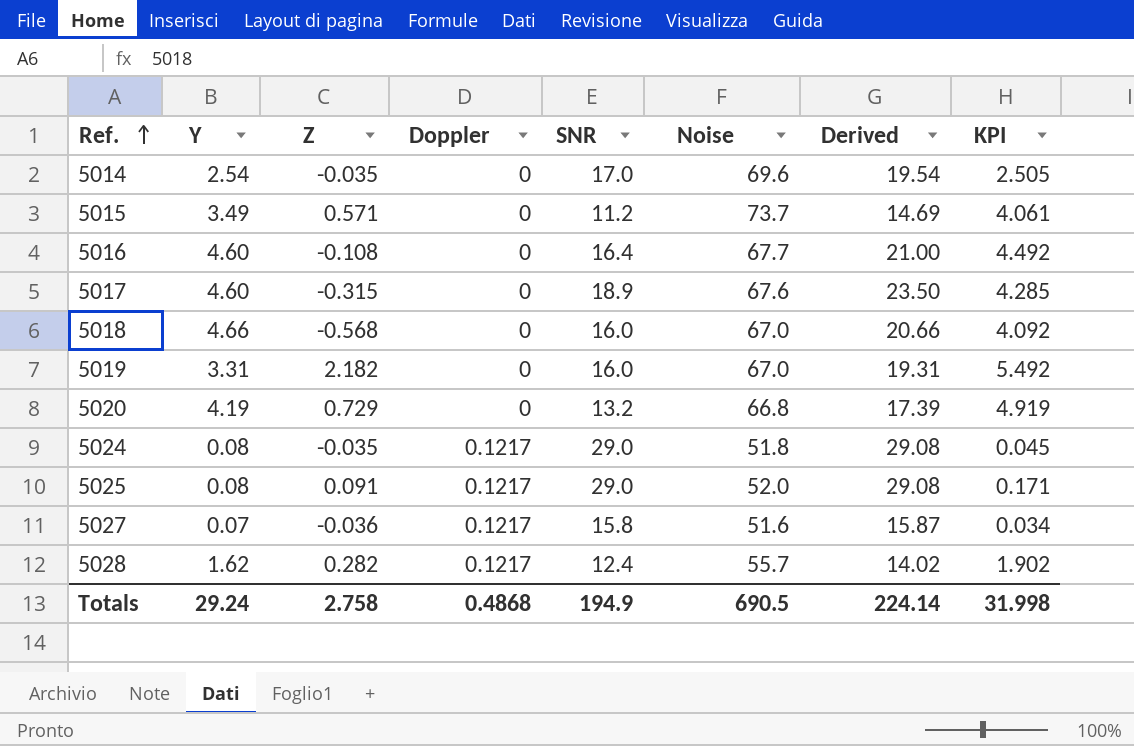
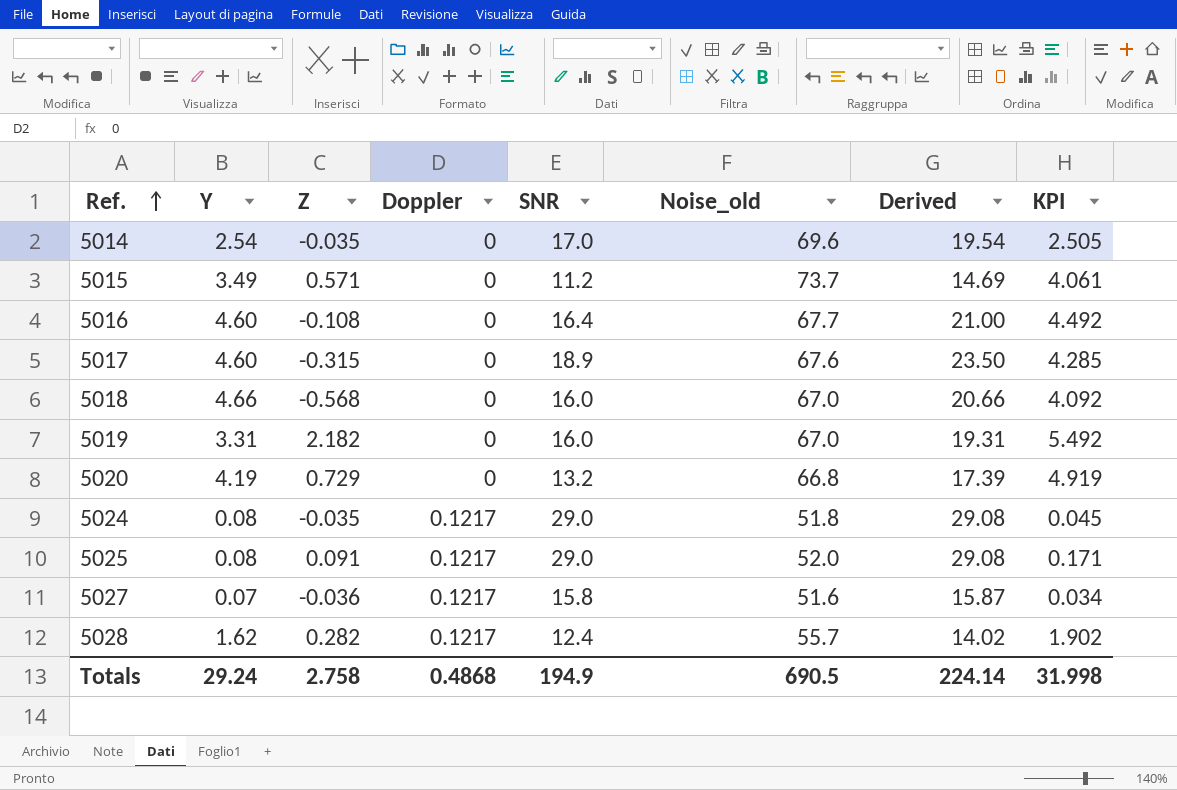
column name: Noise -> Noise_old

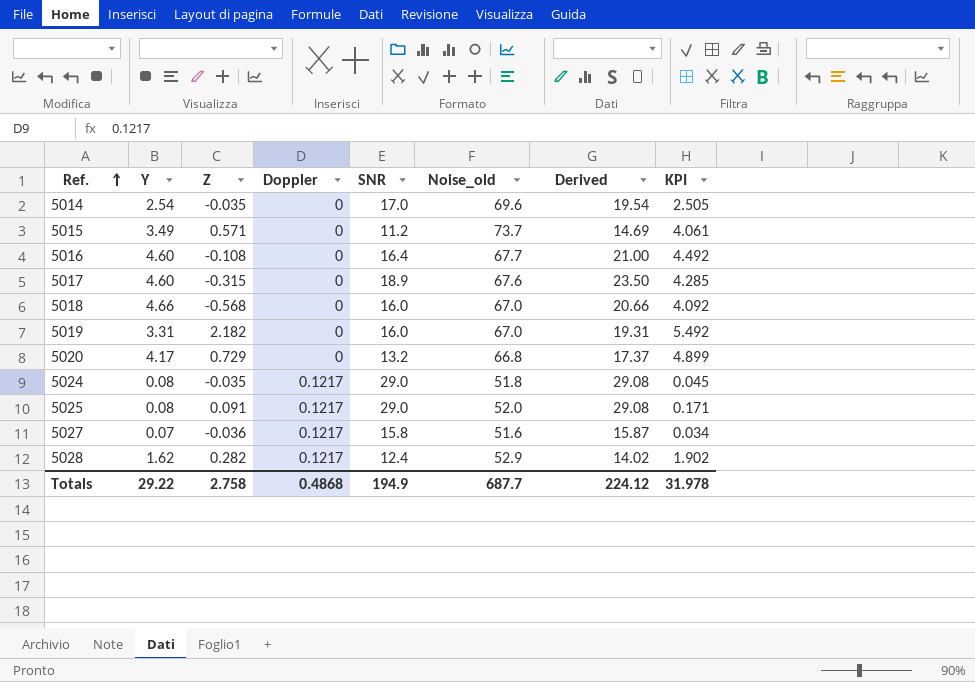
5020 | Y: 4.19 -> 4.17
5020 | Derived: 17.39 -> 17.37
5020 | KPI: 4.919 -> 4.899
5028 | Noise_old: 55.7 -> 52.9
Totals | Y: 29.24 -> 29.22
Totals | Noise_old: 690.5 -> 687.7
Totals | Derived: 224.14 -> 224.12
Totals | KPI: 31.998 -> 31.978

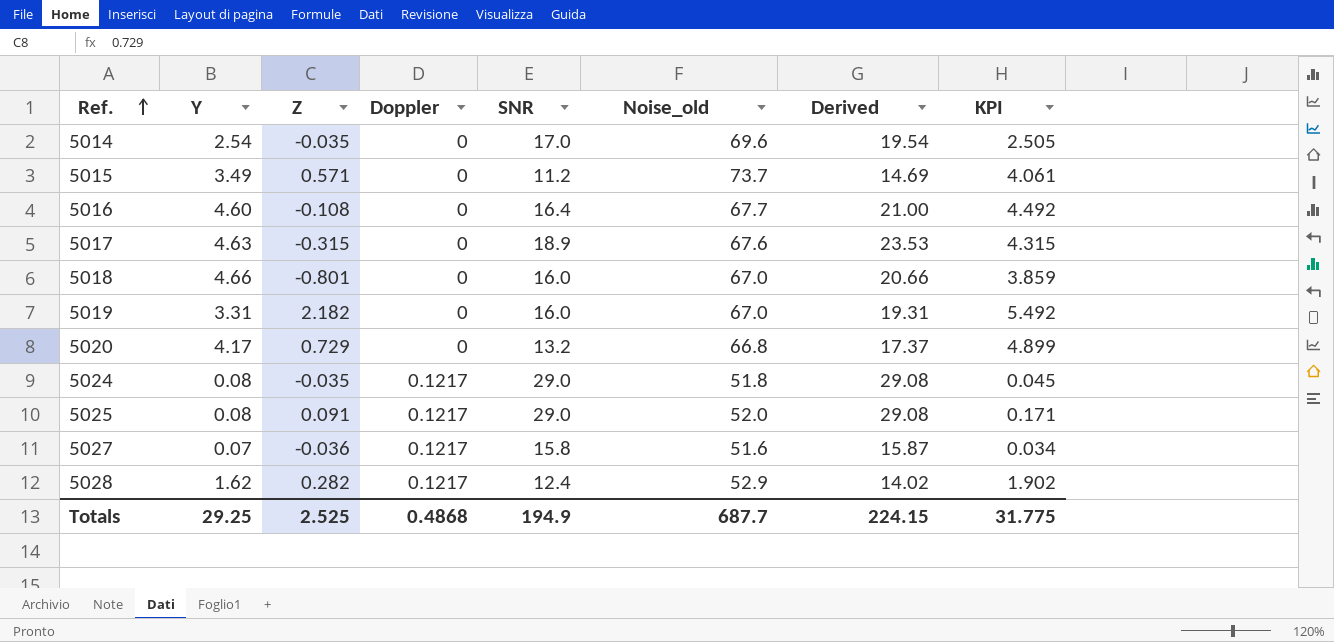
5017 | Y: 4.60 -> 4.63
5017 | Derived: 23.50 -> 23.53
5017 | KPI: 4.285 -> 4.315
5018 | Z: -0.568 -> -0.801
5018 | KPI: 4.092 -> 3.859
Totals | Y: 29.22 -> 29.25
Totals | Z: 2.758 -> 2.525
Totals | Derived: 224.12 -> 224.15
Totals | KPI: 31.978 -> 31.775

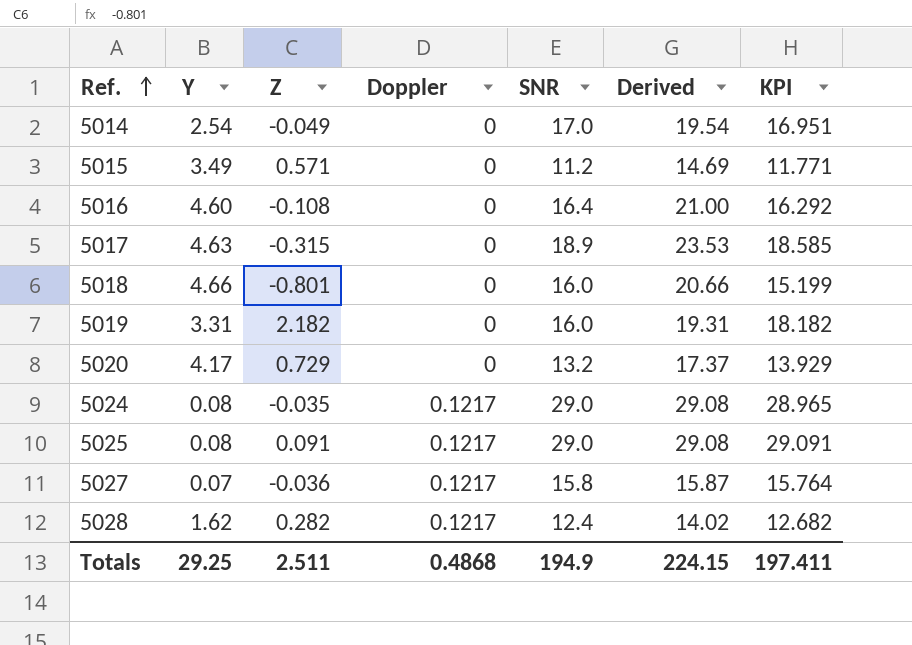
column Noise_old | position: 6 -> none
column KPI | formula: [Y] + [Z] -> [Z] + [SNR]
5014 | Z: -0.035 -> -0.049
Totals | Z: 2.525 -> 2.511
Totals | KPI: 31.775 -> 197.411

